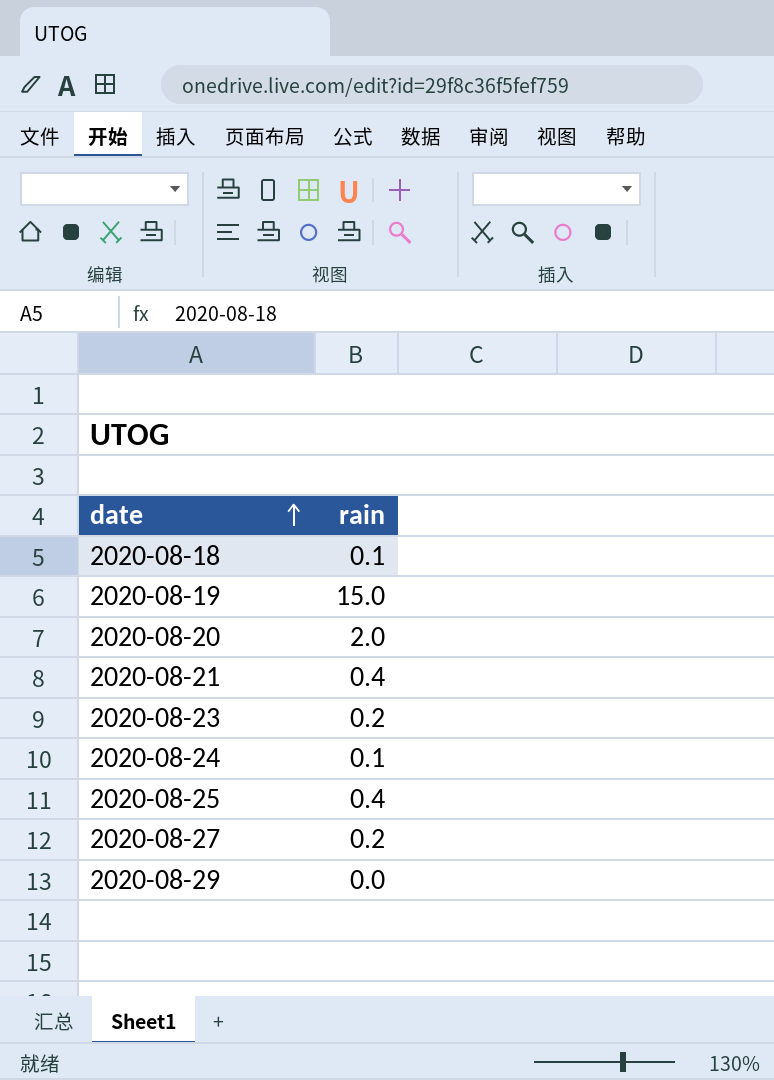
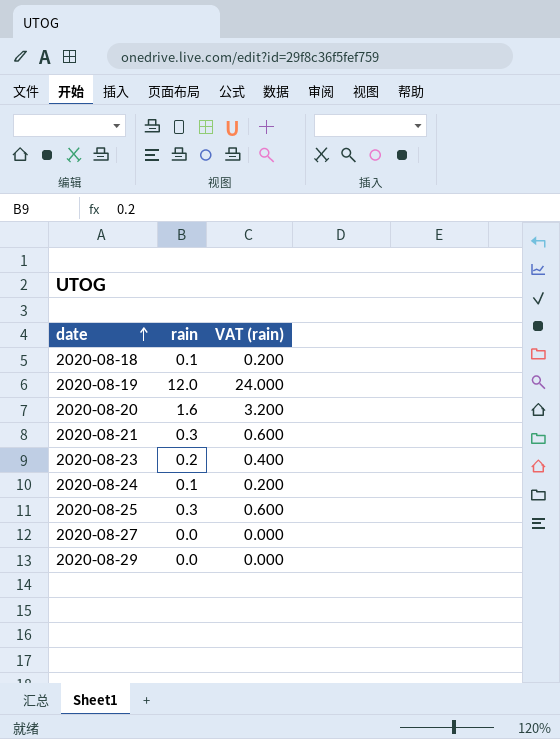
column VAT (rain) | formula: none -> [rain] * 2
2020-08-19 | rain: 15.0 -> 12.0
2020-08-20 | rain: 2.0 -> 1.6
2020-08-21 | rain: 0.4 -> 0.3
2020-08-25 | rain: 0.4 -> 0.3
2020-08-27 | rain: 0.2 -> 0.0

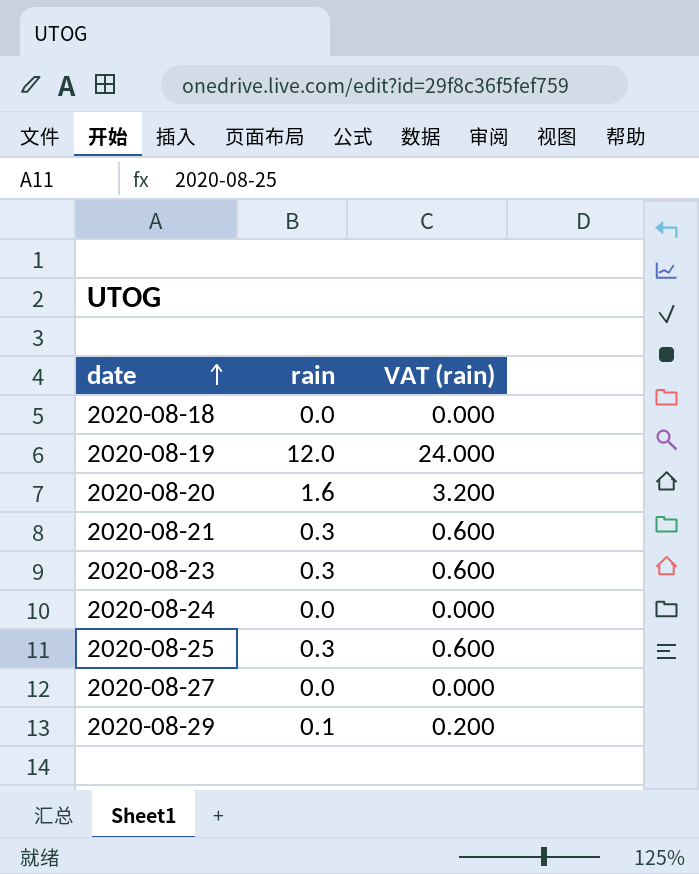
2020-08-18 | rain: 0.1 -> 0.0
2020-08-18 | VAT (rain): 0.200 -> 0.000
2020-08-23 | rain: 0.2 -> 0.3
2020-08-23 | VAT (rain): 0.400 -> 0.600
2020-08-24 | rain: 0.1 -> 0.0
2020-08-24 | VAT (rain): 0.200 -> 0.000
2020-08-29 | rain: 0.0 -> 0.1
2020-08-29 | VAT (rain): 0.000 -> 0.200

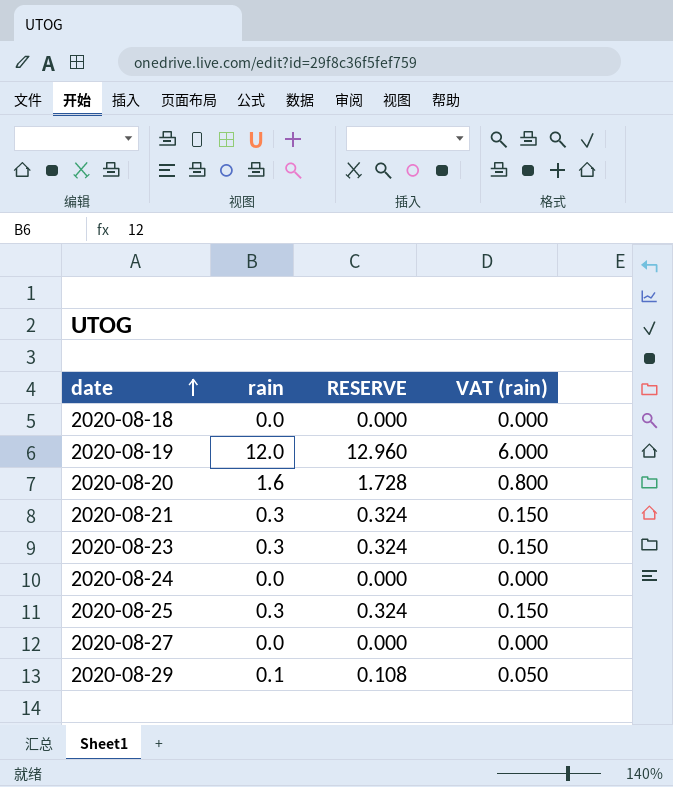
column RESERVE | formula: none -> [rain] * 1.08
column VAT (rain) | formula: [rain] * 2 -> [rain] * 0.5

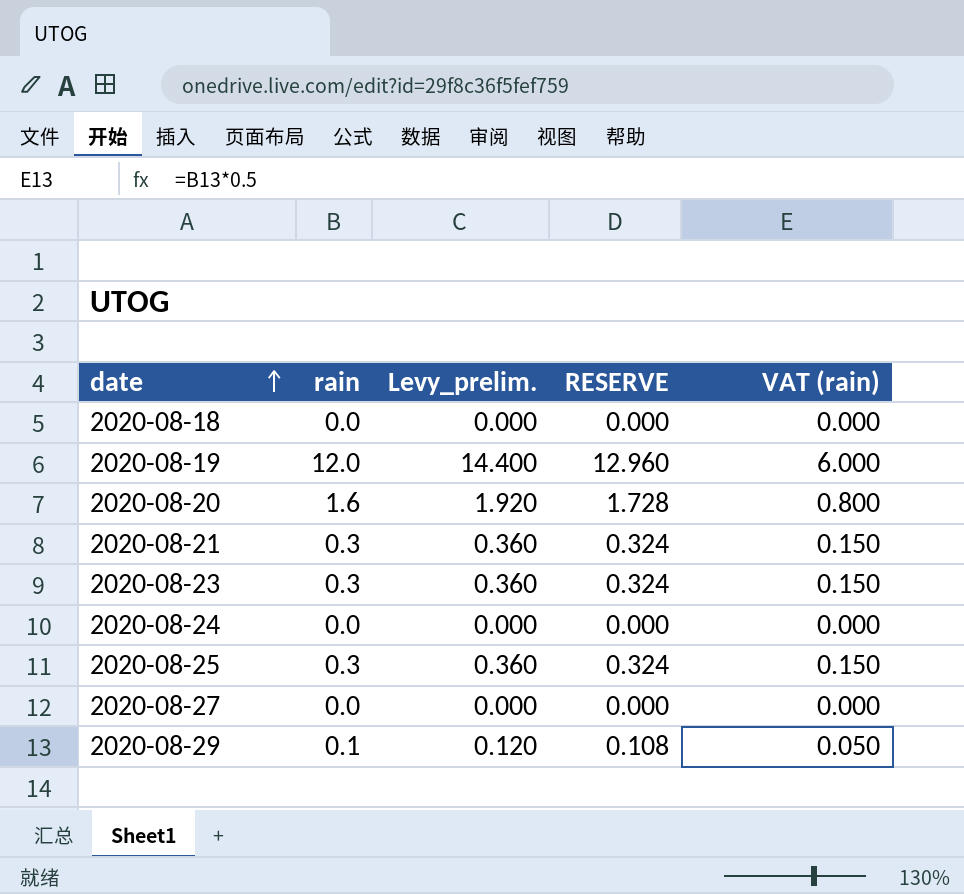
column Levy_prelim. | formula: none -> [rain] * 1.2

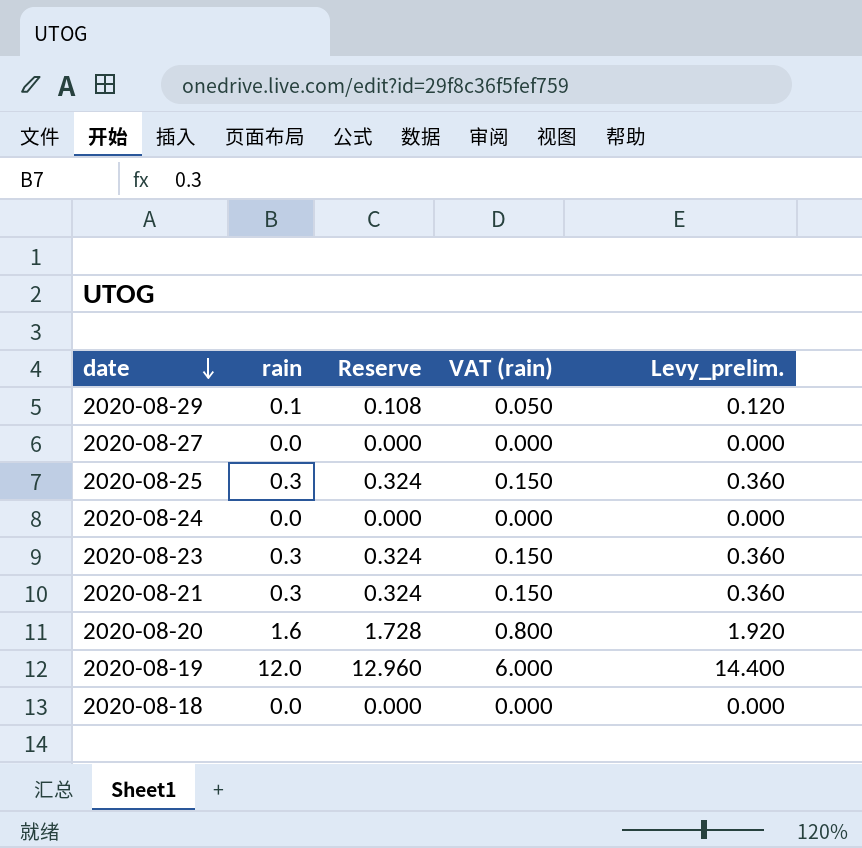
row order: date ascending -> date descending
column name: RESERVE -> Reserve
column Levy_prelim. | position: 3 -> 5

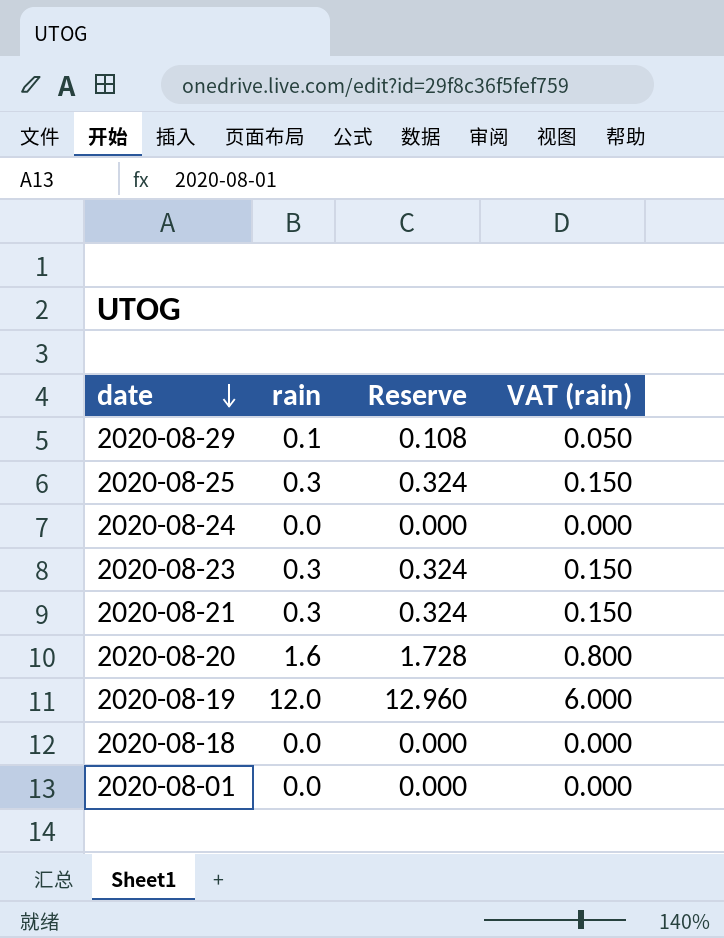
column Levy_prelim. | formula: [rain] * 1.2 -> none
row 2020-08-27: 0.0 | 0.000 | 0.000 | 0.000 -> none
row 2020-08-01: none -> 0.0 | 0.000 | 0.000

